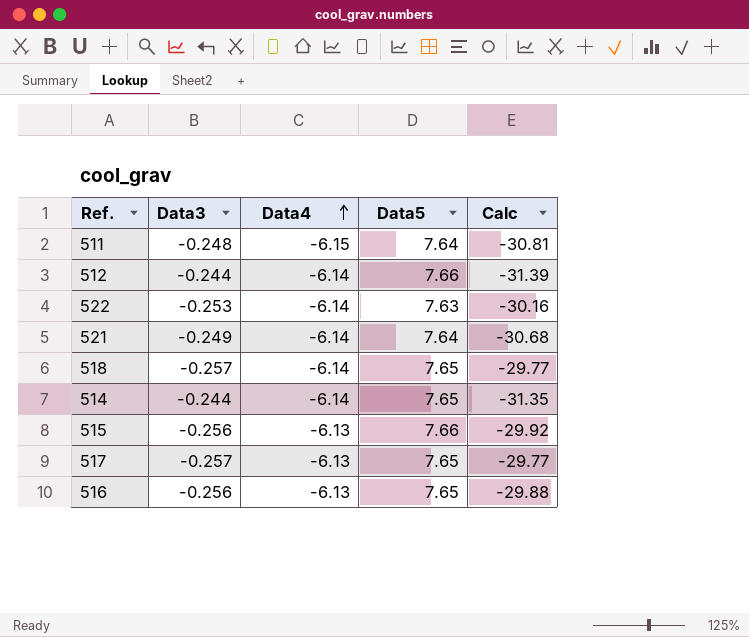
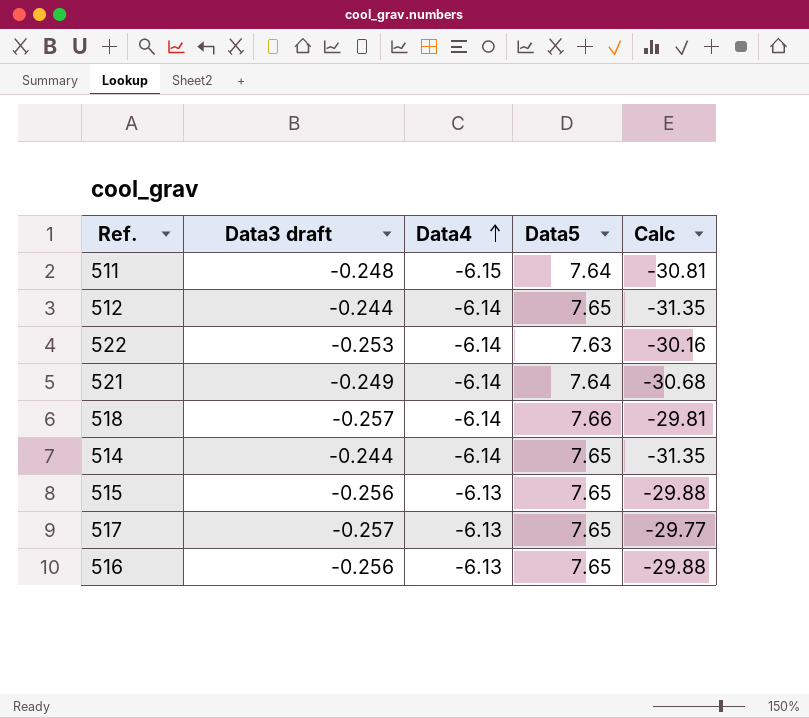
column name: Data3 -> Data3 draft
512 | Data5: 7.66 -> 7.65
512 | Calc: -31.39 -> -31.35
518 | Data5: 7.65 -> 7.66
518 | Calc: -29.77 -> -29.81
515 | Data5: 7.66 -> 7.65
515 | Calc: -29.92 -> -29.88

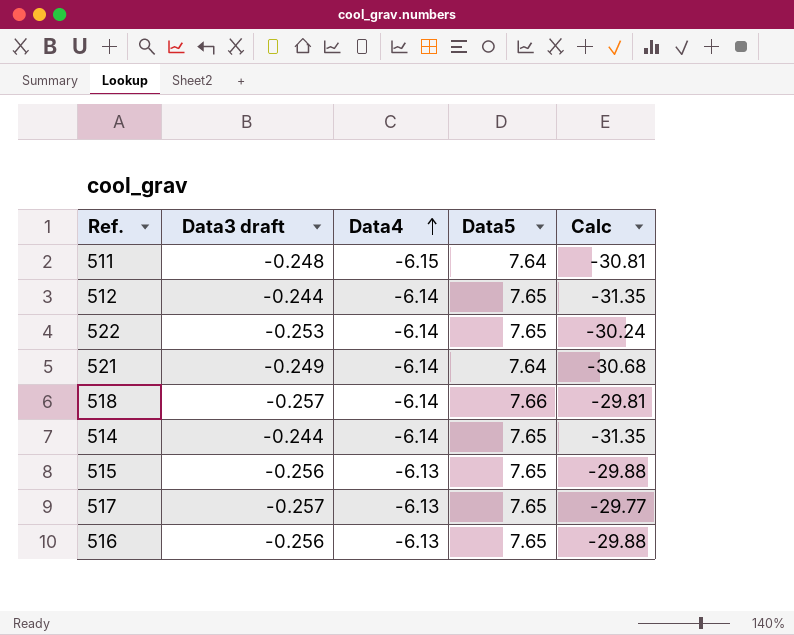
522 | Data5: 7.63 -> 7.65
522 | Calc: -30.16 -> -30.24

